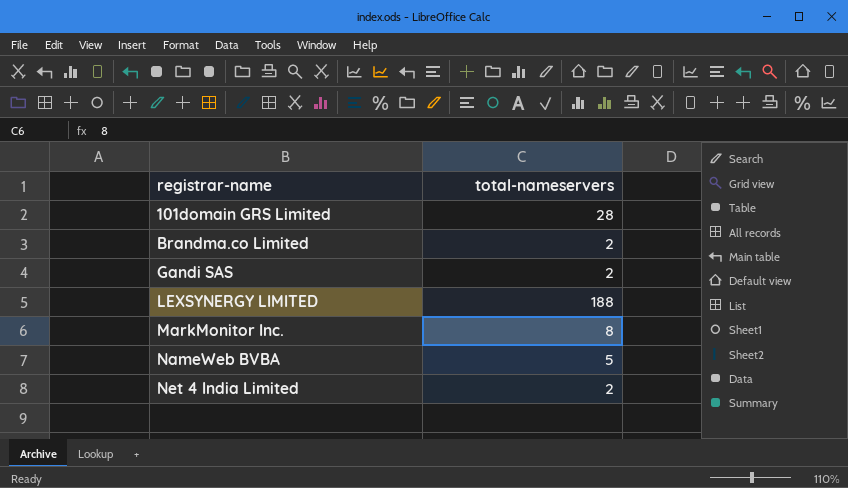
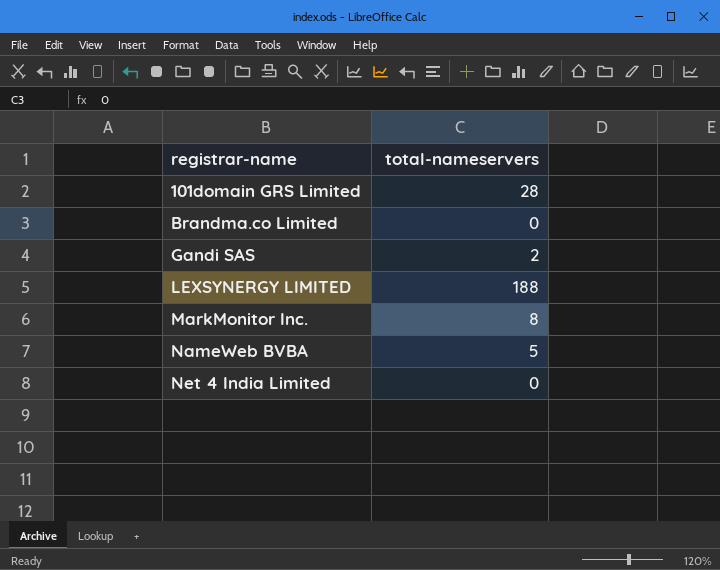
Brandma.co Limited | total-nameservers: 2 -> 0
Net 4 India Limited | total-nameservers: 2 -> 0

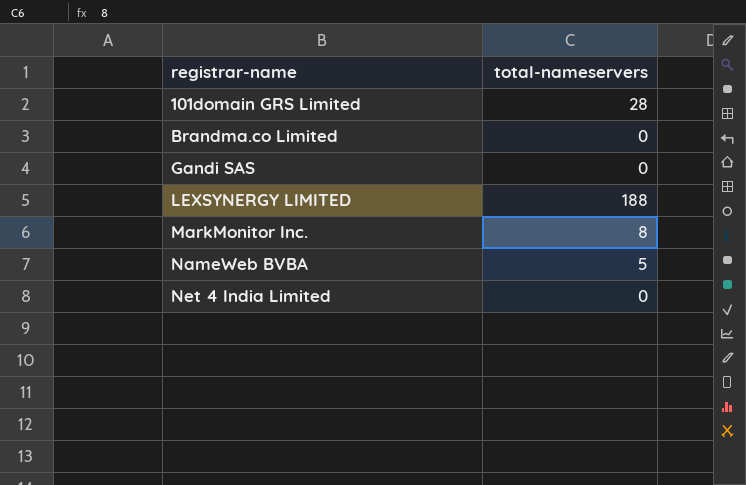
Gandi SAS | total-nameservers: 2 -> 0

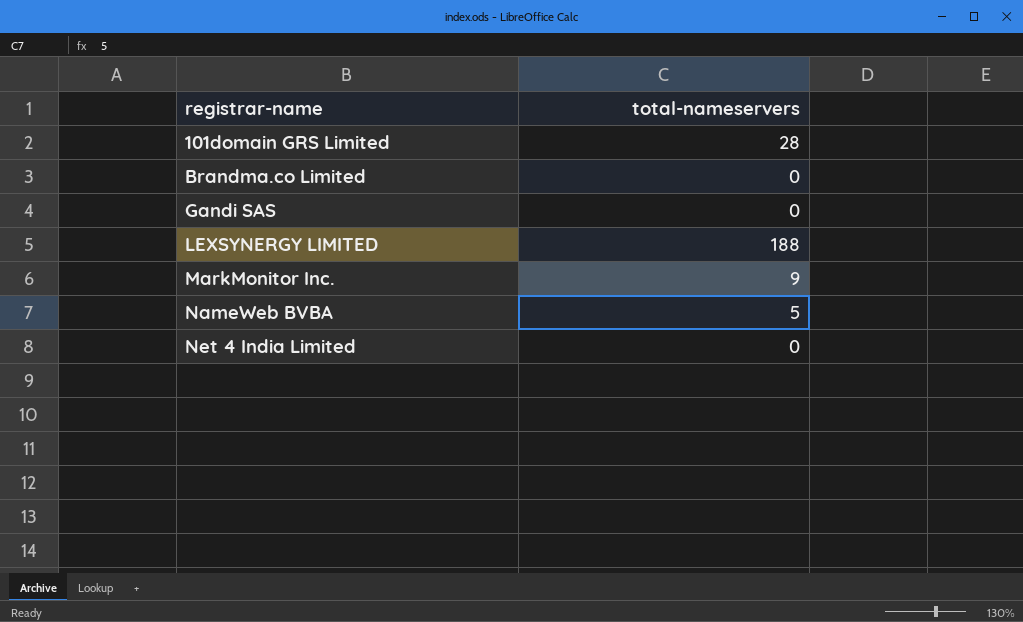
MarkMonitor Inc. | total-nameservers: 8 -> 9

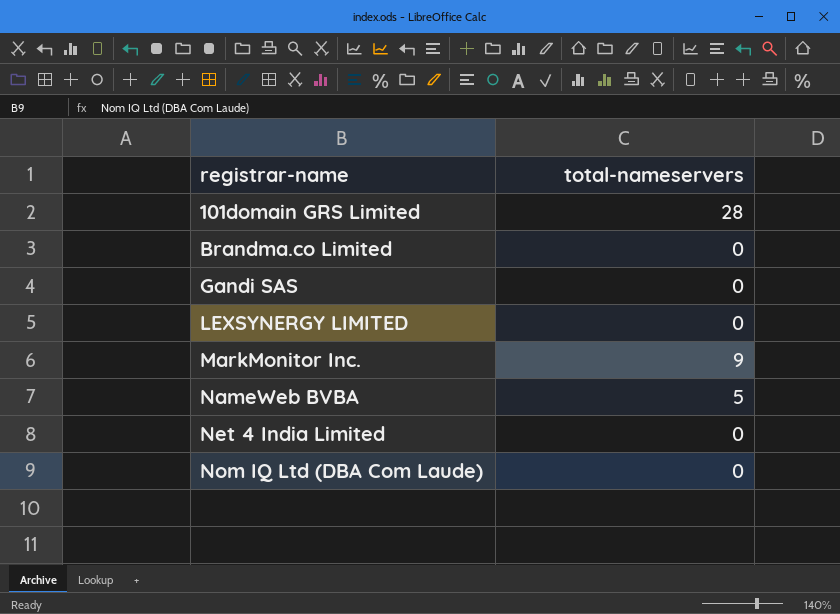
LEXSYNERGY LIMITED | total-nameservers: 188 -> 0
row Nom IQ Ltd (DBA Com Laude): none -> 0

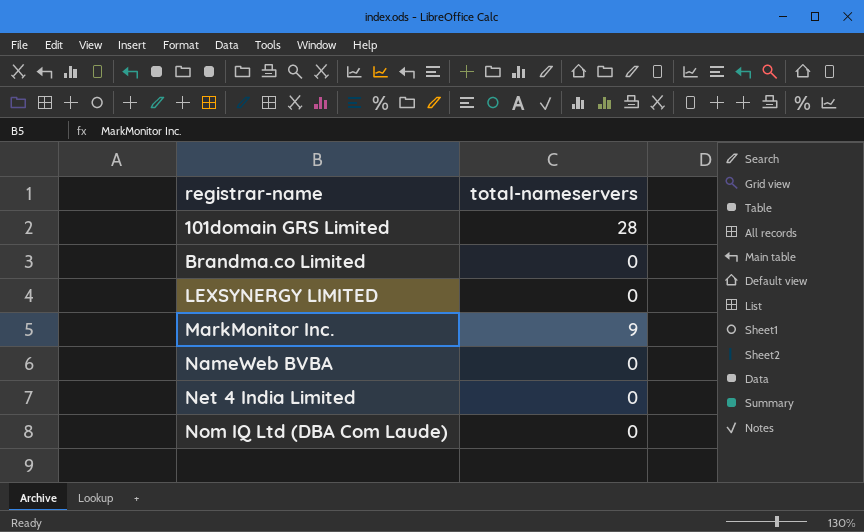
row Gandi SAS: 0 -> none
NameWeb BVBA | total-nameservers: 5 -> 0

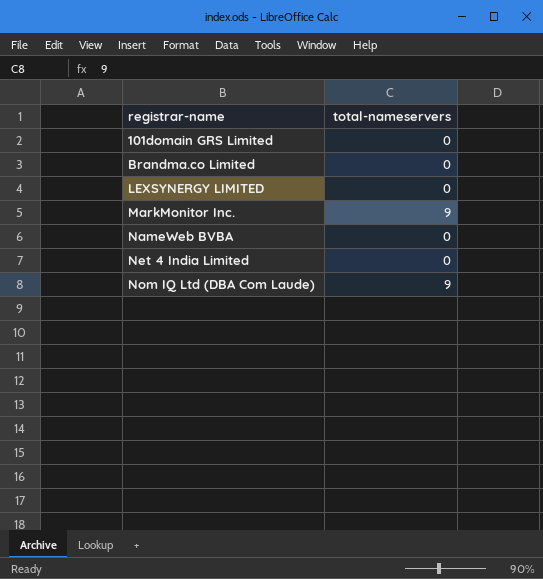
101domain GRS Limited | total-nameservers: 28 -> 0
Nom IQ Ltd (DBA Com Laude) | total-nameservers: 0 -> 9

